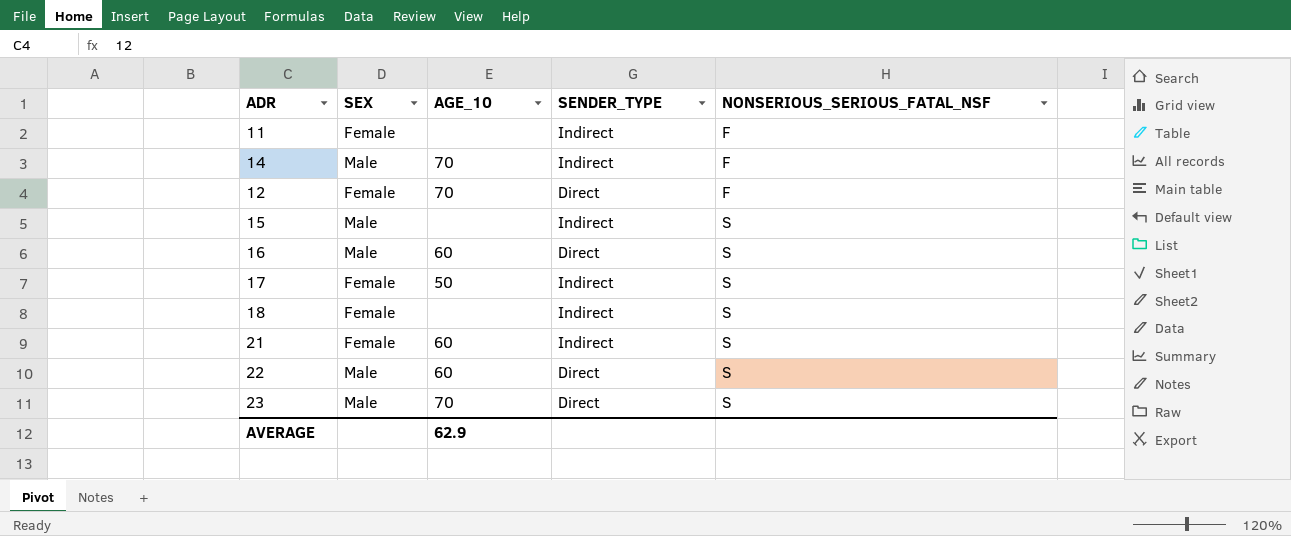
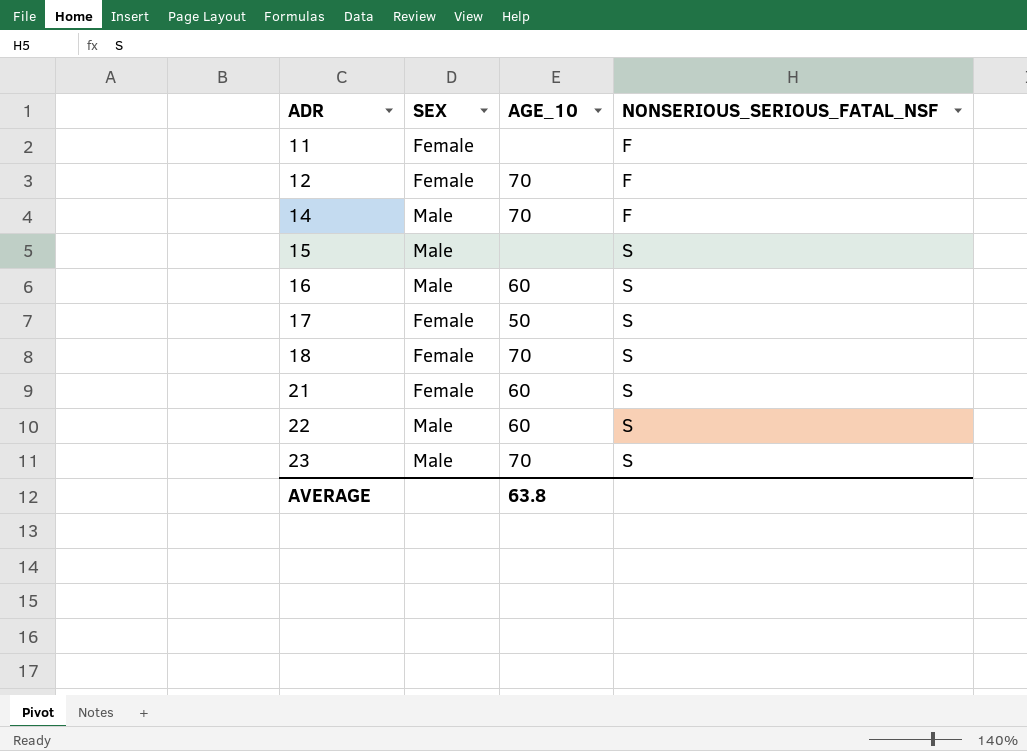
row order: NONSERIOUS_SERIOUS_FATAL_NSF ascending -> ADR ascending
column SENDER_TYPE | position: 4 -> none
18 | AGE_10: none -> 70
AVERAGE | AGE_10: 62.9 -> 63.8

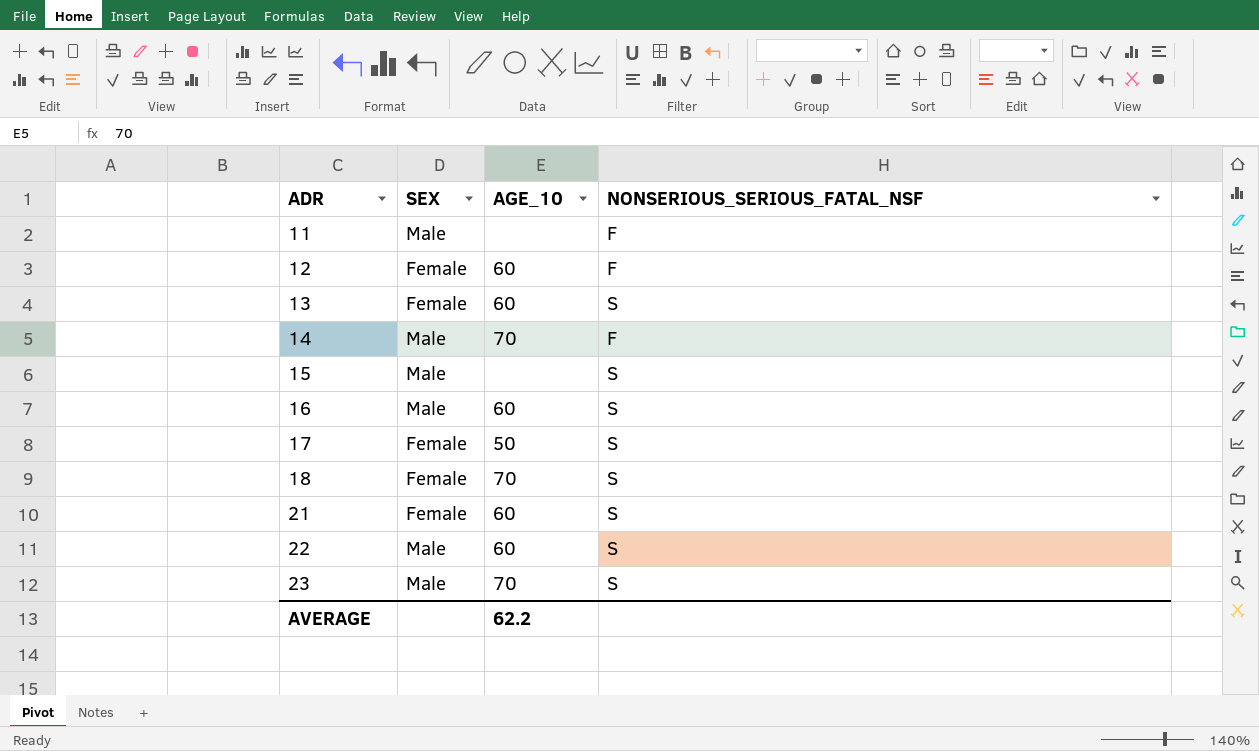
11 | SEX: Female -> Male
12 | AGE_10: 70 -> 60
row 13: none -> Female | 60 | S
AVERAGE | AGE_10: 63.8 -> 62.2

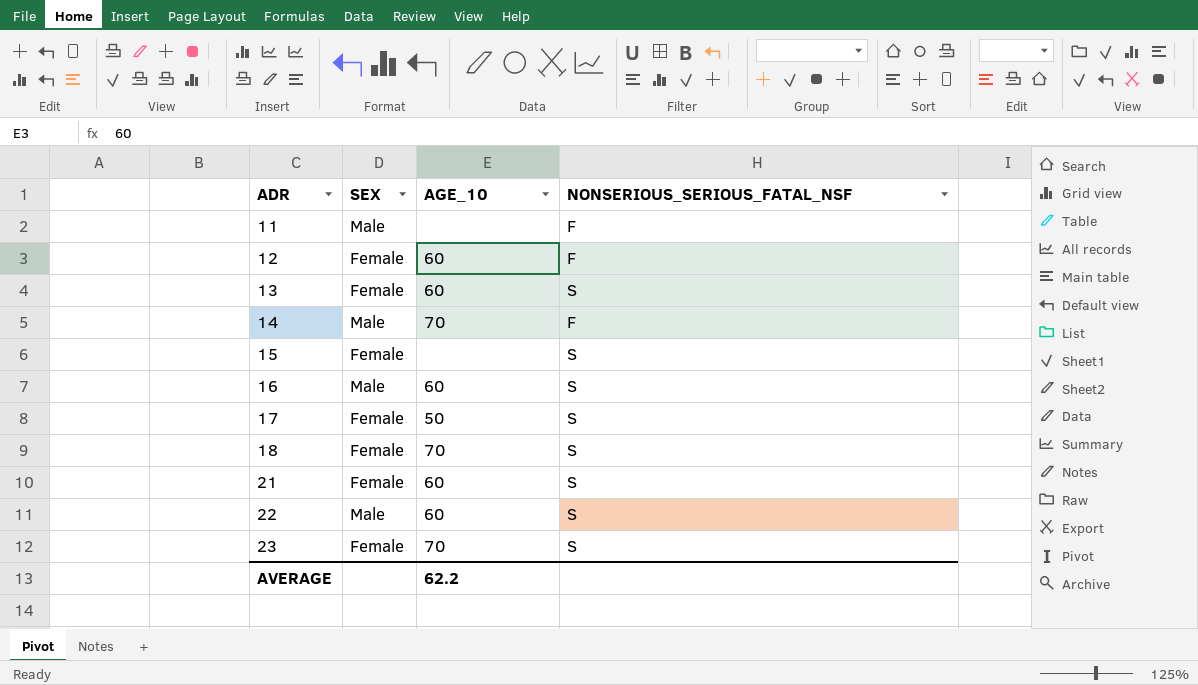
15 | SEX: Male -> Female
23 | SEX: Male -> Female

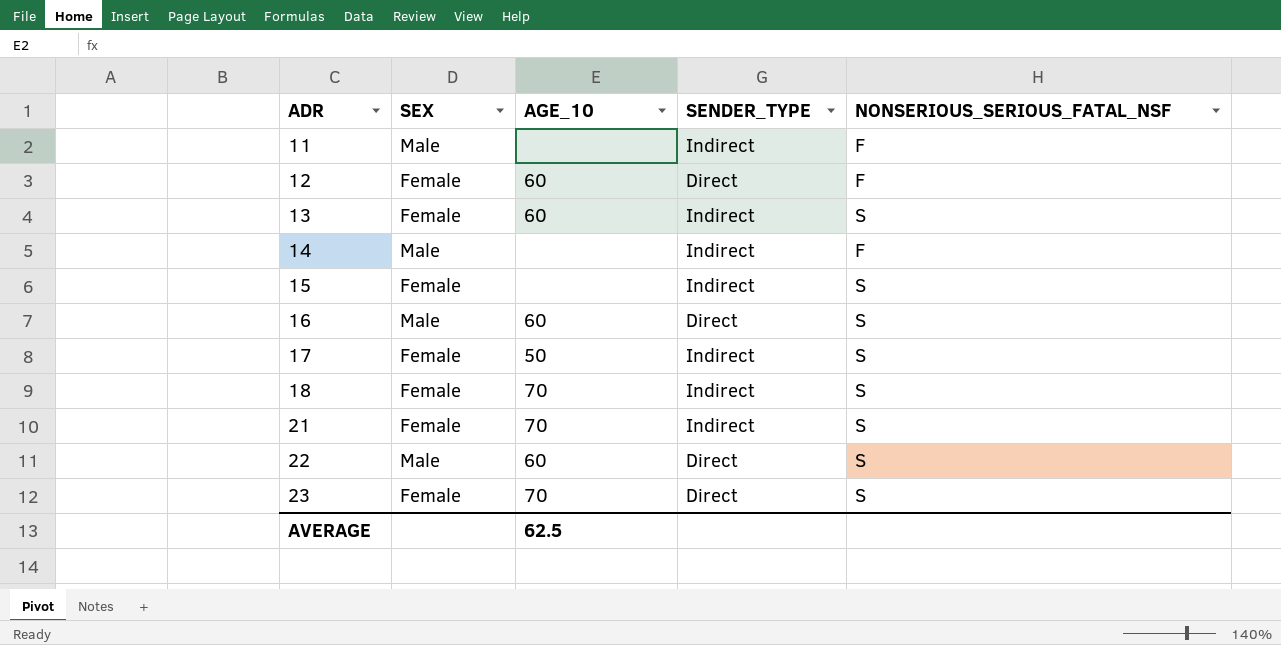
column SENDER_TYPE | position: none -> 4
14 | AGE_10: 70 -> none
21 | AGE_10: 60 -> 70
AVERAGE | AGE_10: 62.2 -> 62.5

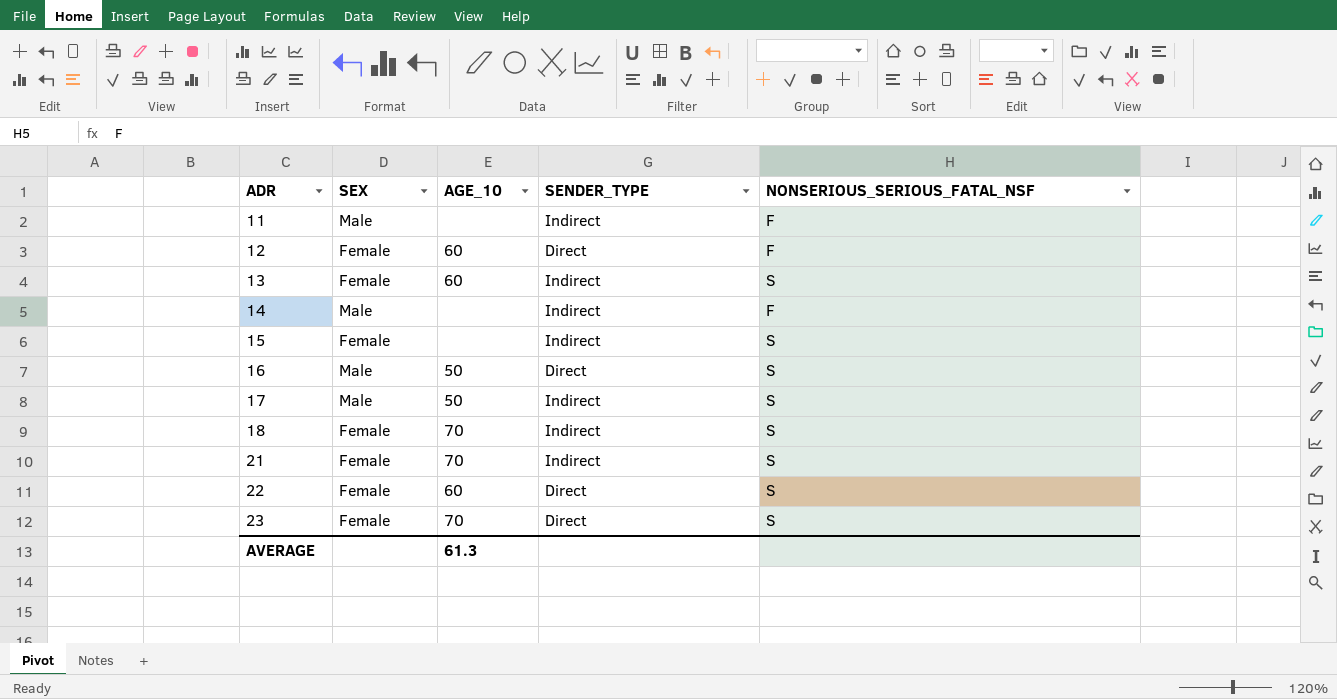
16 | AGE_10: 60 -> 50
17 | SEX: Female -> Male
22 | SEX: Male -> Female
AVERAGE | AGE_10: 62.5 -> 61.3

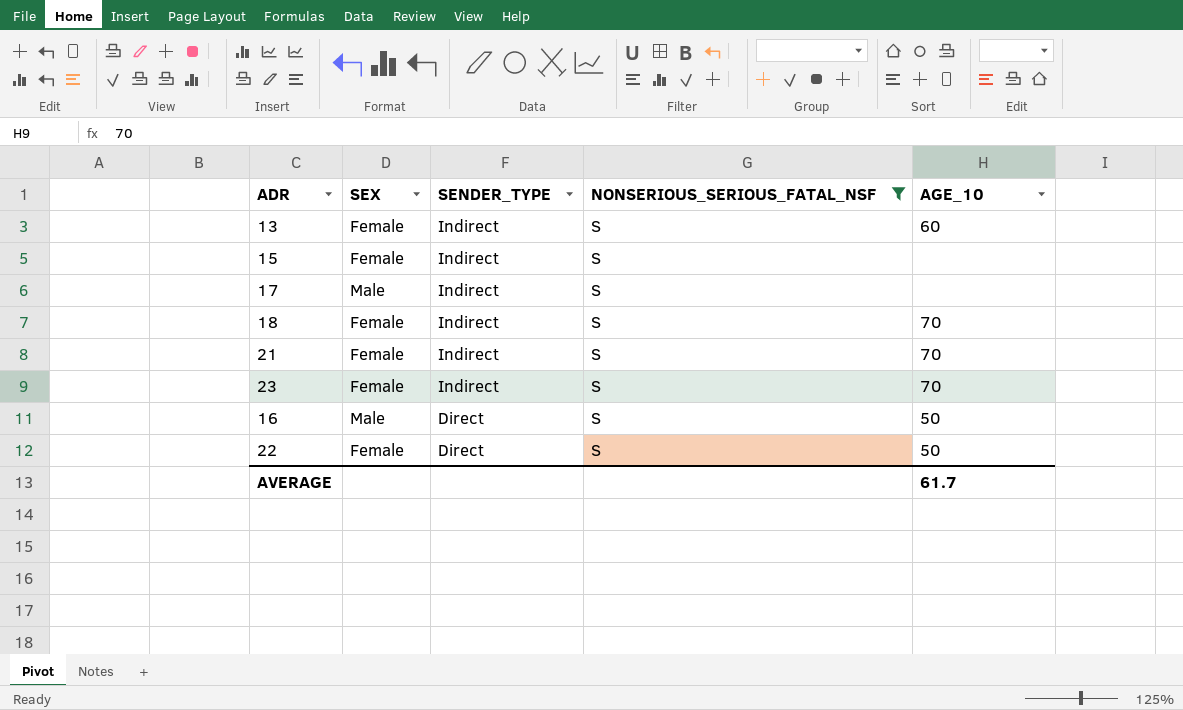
filter: none -> NONSERIOUS_SERIOUS_FATAL_NSF = S
row order: ADR ascending -> SENDER_TYPE descending
column AGE_10 | position: 3 -> 5
17 | AGE_10: 50 -> none
23 | SENDER_TYPE: Direct -> Indirect
22 | AGE_10: 60 -> 50
AVERAGE | AGE_10: 61.3 -> 61.7

